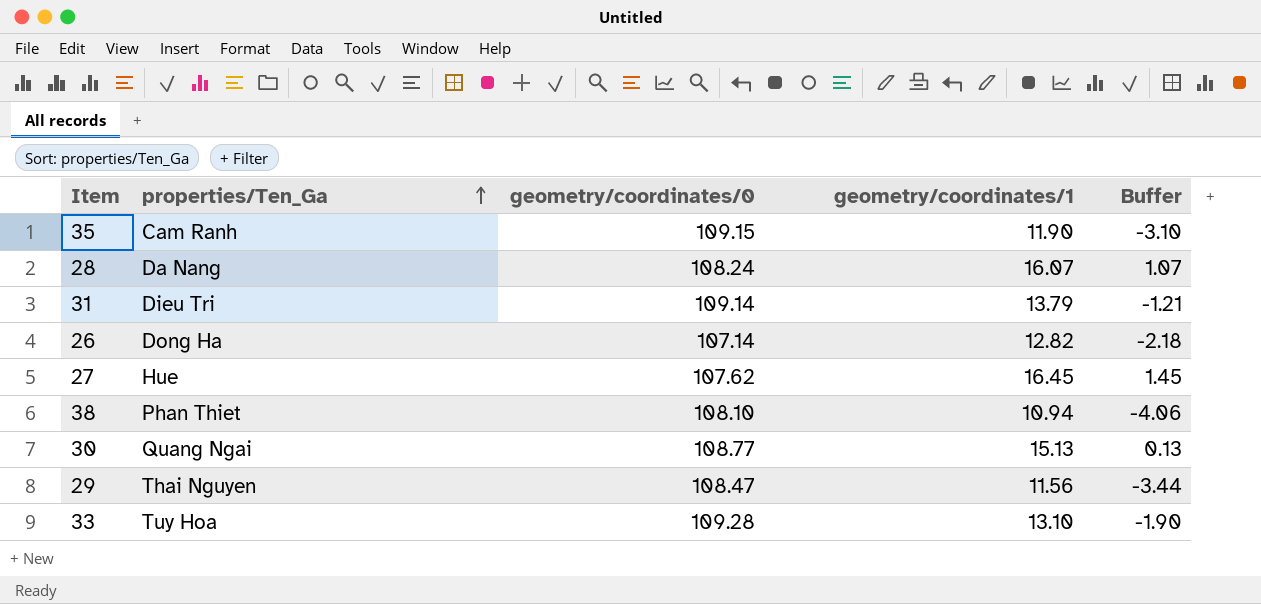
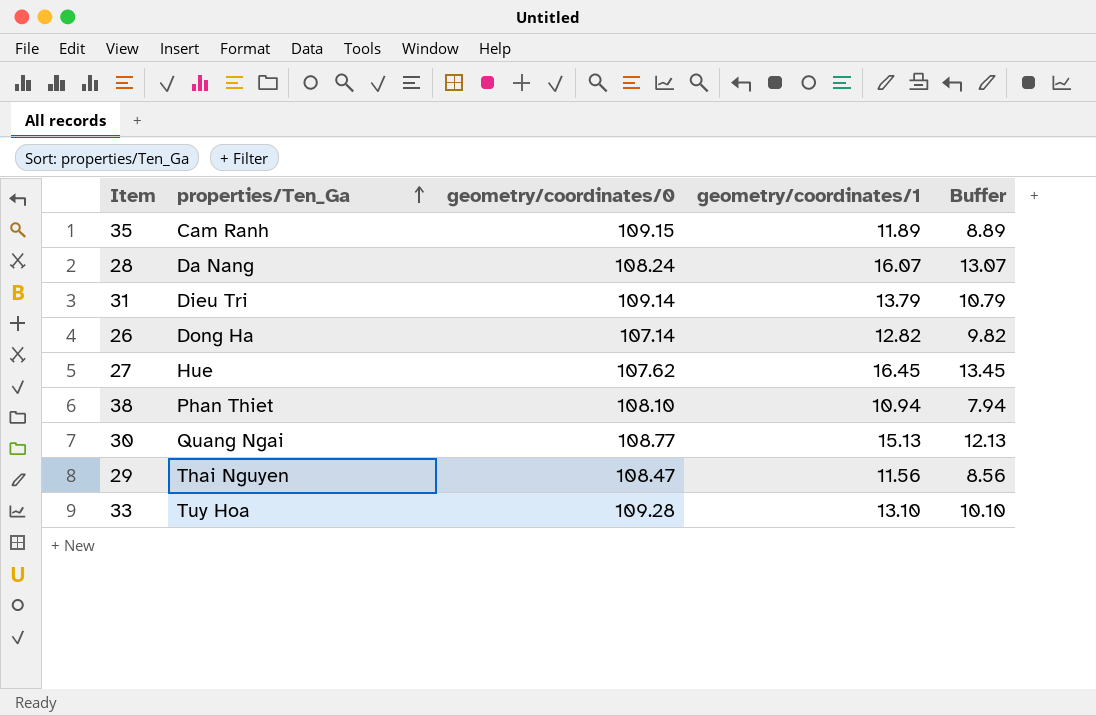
column Buffer | formula: [geometry/coordinates/1] - 15 -> [geometry/coordinates/1] - 3
35 | geometry/coordinates/1: 11.90 -> 11.89

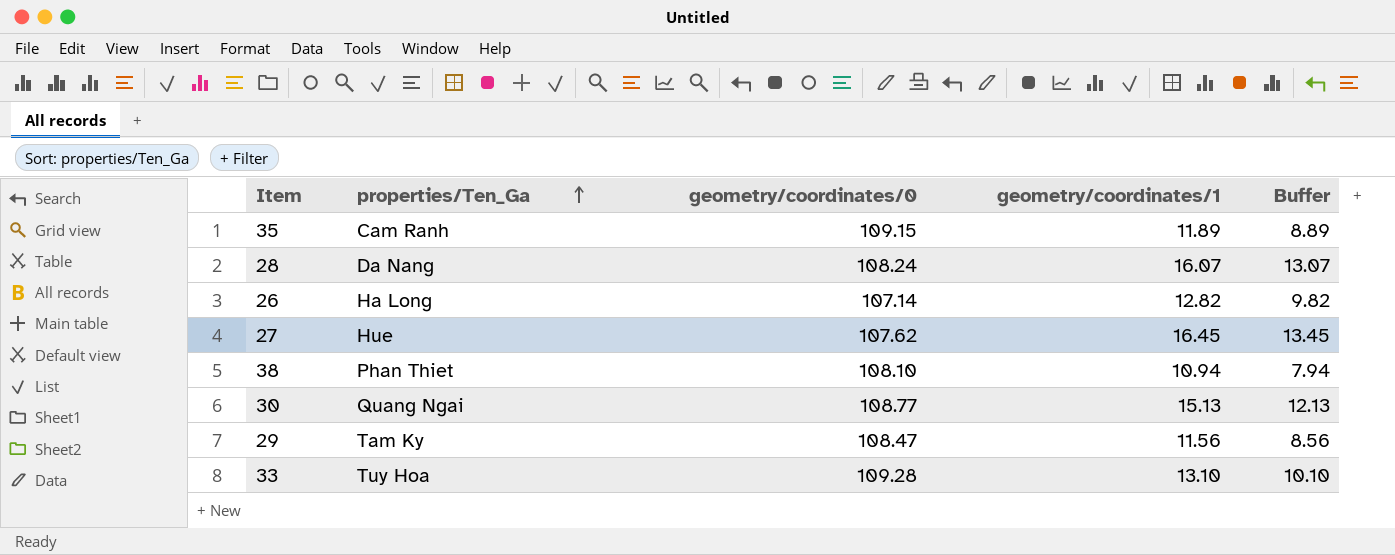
row 31: Dieu Tri | 109.14 | 13.79 | 10.79 -> none
26 | properties/Ten_Ga: Dong Ha -> Ha Long
29 | properties/Ten_Ga: Thai Nguyen -> Tam Ky

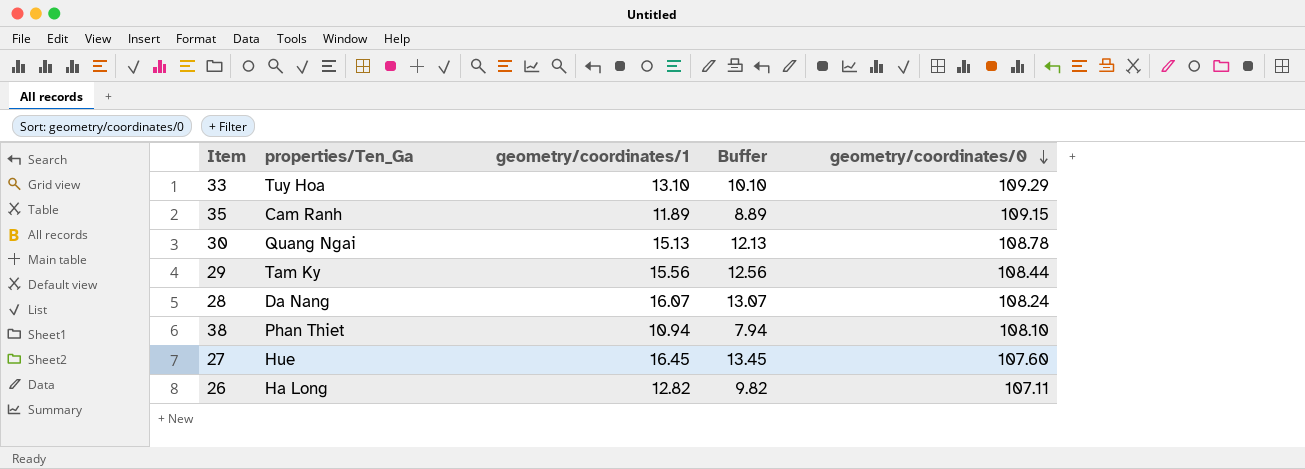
row order: properties/Ten_Ga ascending -> geometry/coordinates/0 descending
column geometry/coordinates/0 | position: 3 -> 5
33 | geometry/coordinates/0: 109.28 -> 109.29
30 | geometry/coordinates/0: 108.77 -> 108.78
29 | geometry/coordinates/1: 11.56 -> 15.56
29 | Buffer: 8.56 -> 12.56
29 | geometry/coordinates/0: 108.47 -> 108.44
27 | geometry/coordinates/0: 107.62 -> 107.60
26 | geometry/coordinates/0: 107.14 -> 107.11

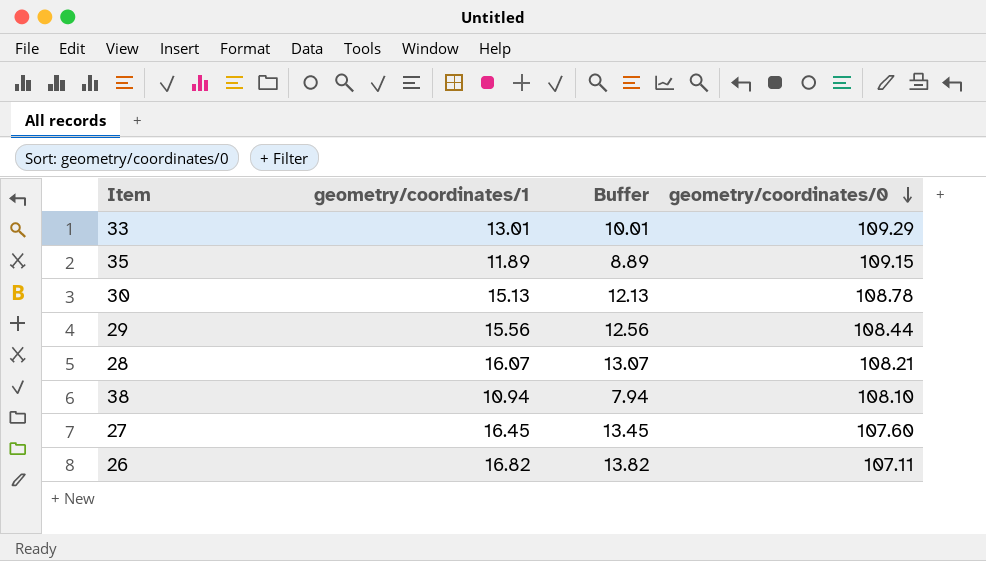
column properties/Ten_Ga | position: 2 -> none
33 | geometry/coordinates/1: 13.10 -> 13.01
33 | Buffer: 10.10 -> 10.01
28 | geometry/coordinates/0: 108.24 -> 108.21
26 | geometry/coordinates/1: 12.82 -> 16.82
26 | Buffer: 9.82 -> 13.82

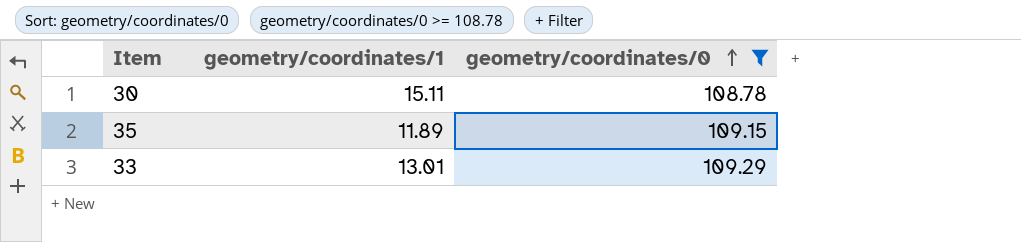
filter: none -> geometry/coordinates/0 >= 108.78
row order: geometry/coordinates/0 descending -> geometry/coordinates/0 ascending
column Buffer | formula: [geometry/coordinates/1] - 3 -> none
30 | geometry/coordinates/1: 15.13 -> 15.11

